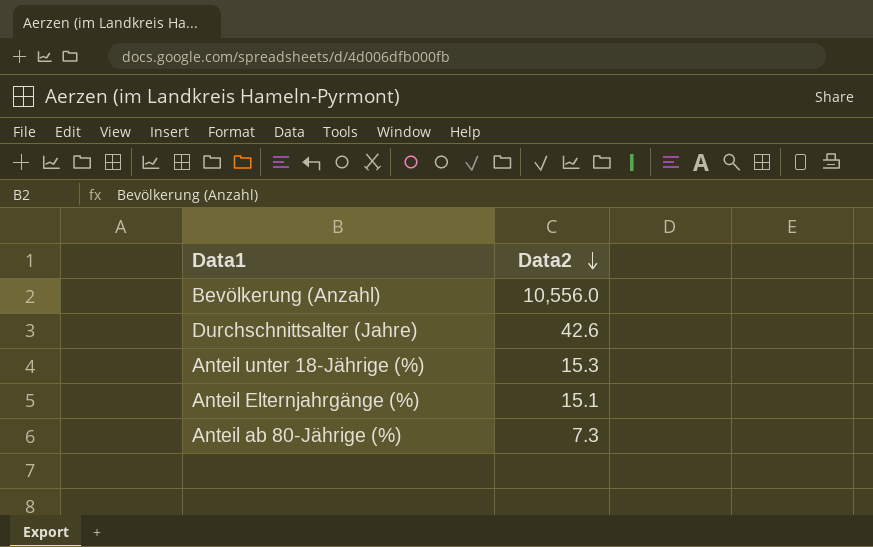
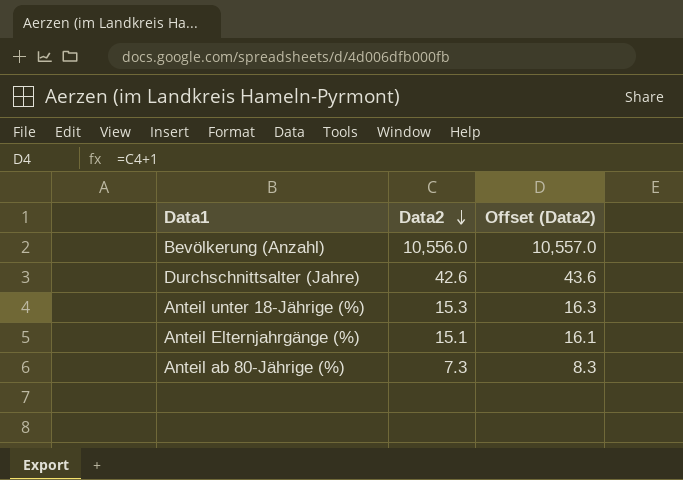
column Offset (Data2) | formula: none -> [Data2] + 1

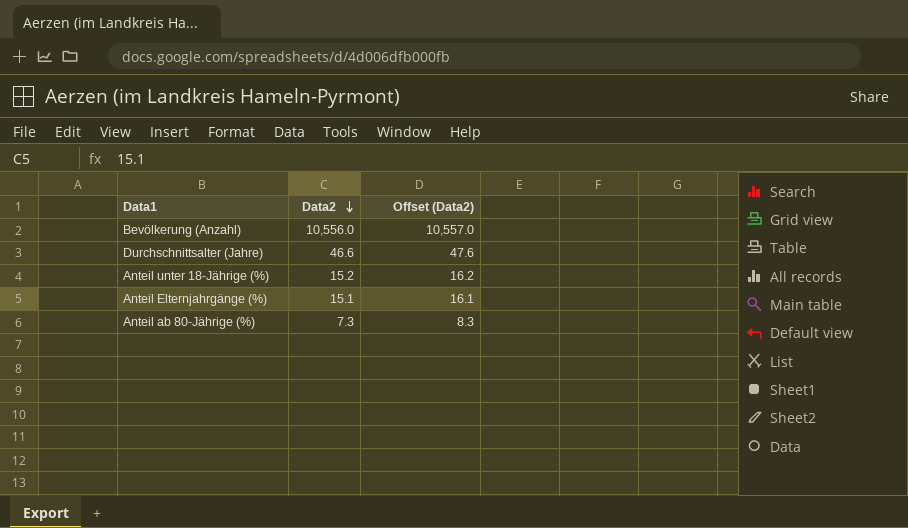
Durchschnittsalter (Jahre) | Data2: 42.6 -> 46.6
Durchschnittsalter (Jahre) | Offset (Data2): 43.6 -> 47.6
Anteil unter 18-Jährige (%) | Data2: 15.3 -> 15.2
Anteil unter 18-Jährige (%) | Offset (Data2): 16.3 -> 16.2

